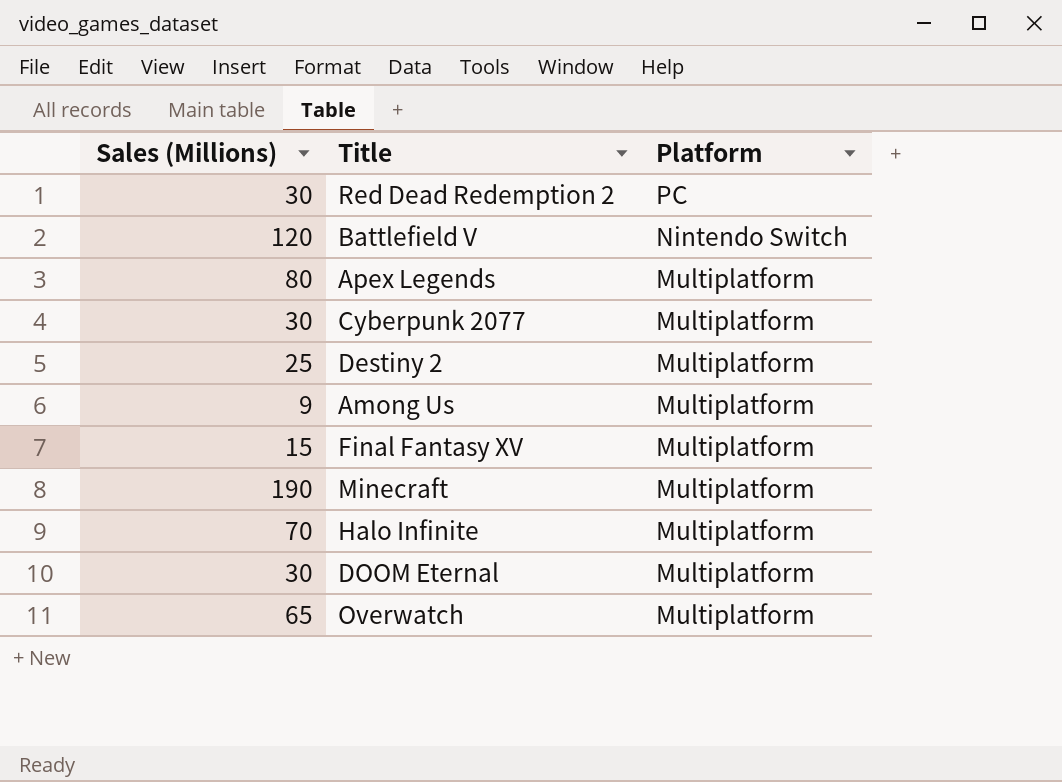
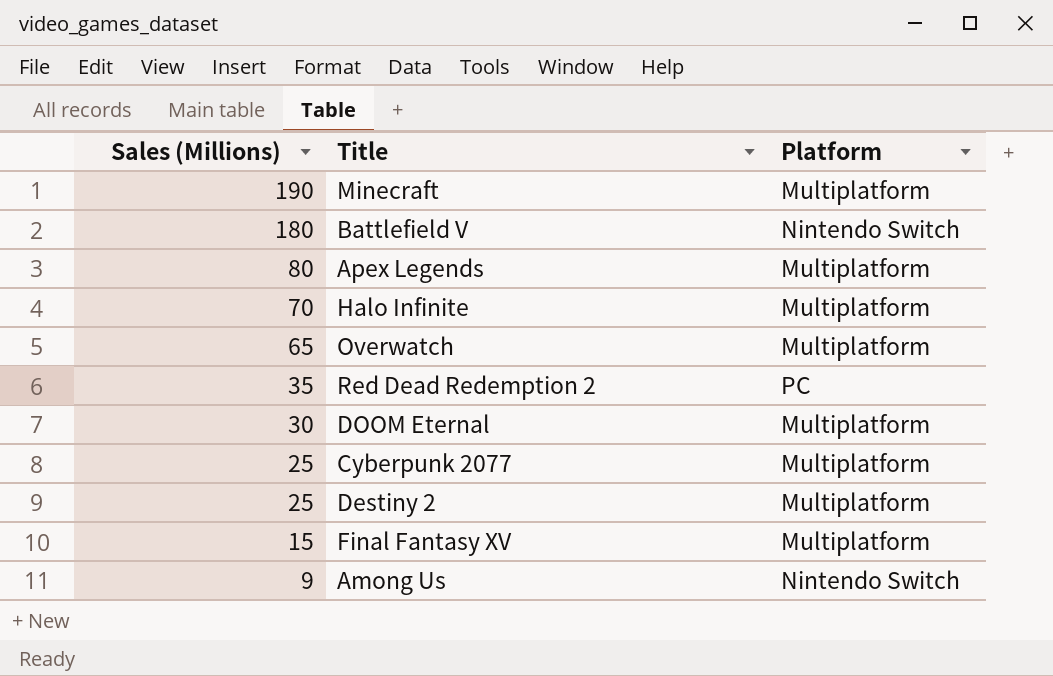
row order: Platform descending -> Sales (Millions) descending
Battlefield V | Sales (Millions): 120 -> 180
Red Dead Redemption 2 | Sales (Millions): 30 -> 35
Cyberpunk 2077 | Sales (Millions): 30 -> 25
Among Us | Platform: Multiplatform -> Nintendo Switch

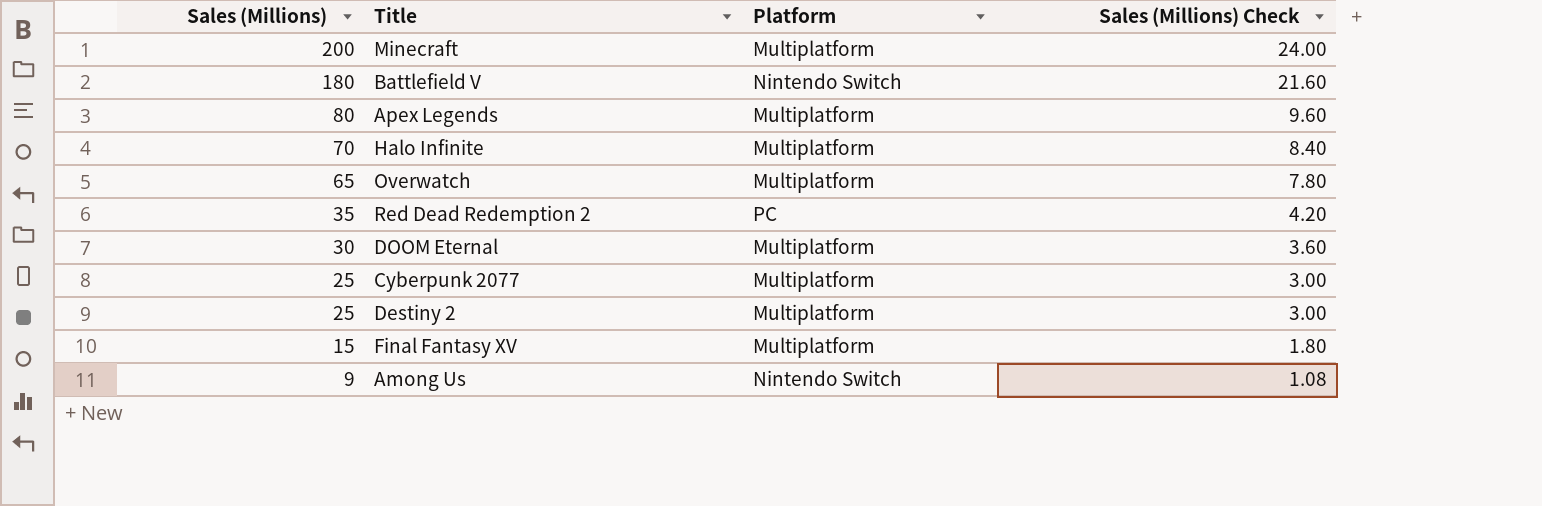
column Sales (Millions) Check | formula: none -> [Sales (Millions)] * 0.12
Minecraft | Sales (Millions): 190 -> 200

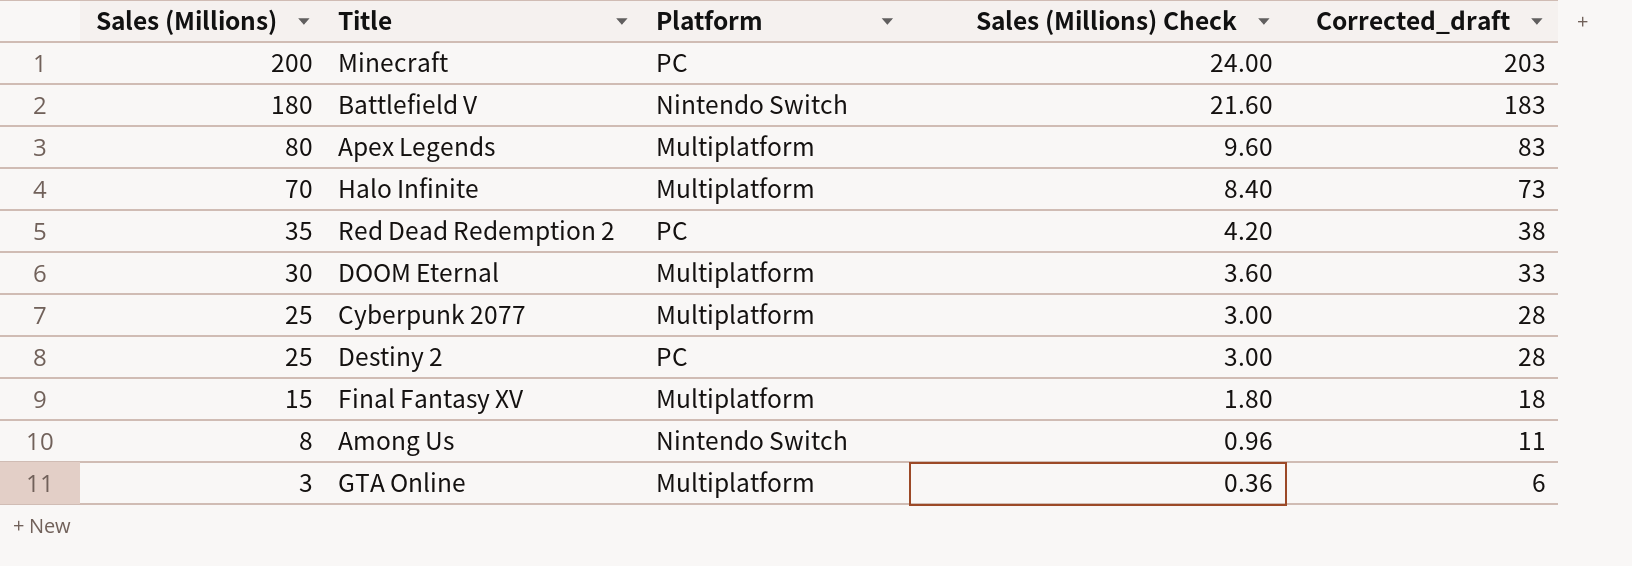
column Corrected_draft | formula: none -> [Sales (Millions)] + 3
row Overwatch: 65 | Multiplatform | 7.80 -> none
Minecraft | Platform: Multiplatform -> PC
Destiny 2 | Platform: Multiplatform -> PC
Among Us | Sales (Millions): 9 -> 8
Among Us | Sales (Millions) Check: 1.08 -> 0.96
row GTA Online: none -> 3 | Multiplatform | 0.36 | 6

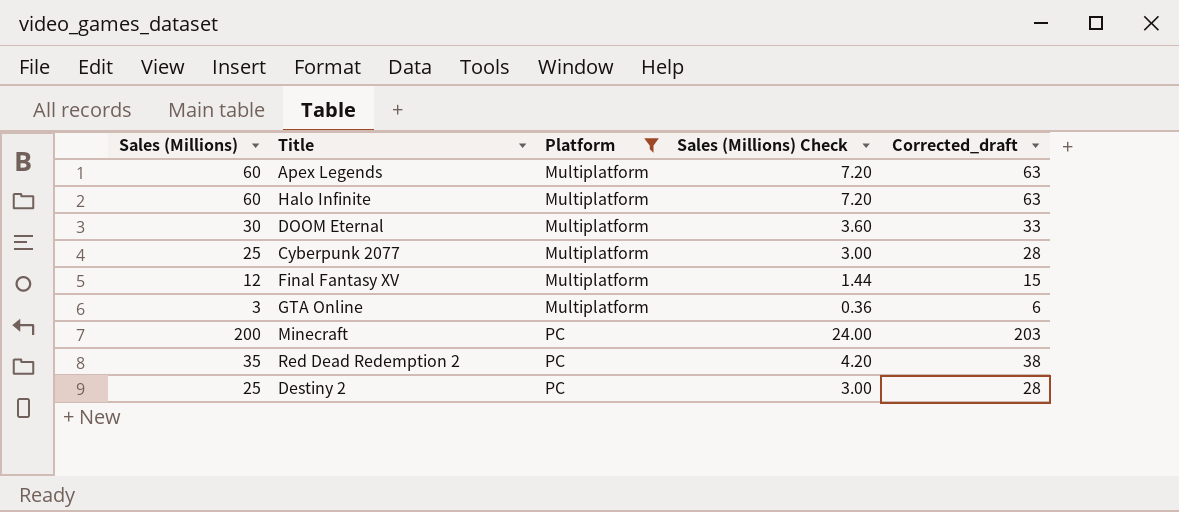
filter: none -> Platform != Nintendo Switch
row order: Sales (Millions) descending -> Platform ascending
Apex Legends | Sales (Millions): 80 -> 60
Apex Legends | Sales (Millions) Check: 9.60 -> 7.20
Apex Legends | Corrected_draft: 83 -> 63
Halo Infinite | Sales (Millions): 70 -> 60
Halo Infinite | Sales (Millions) Check: 8.40 -> 7.20
Halo Infinite | Corrected_draft: 73 -> 63
Final Fantasy XV | Sales (Millions): 15 -> 12
Final Fantasy XV | Sales (Millions) Check: 1.80 -> 1.44
Final Fantasy XV | Corrected_draft: 18 -> 15

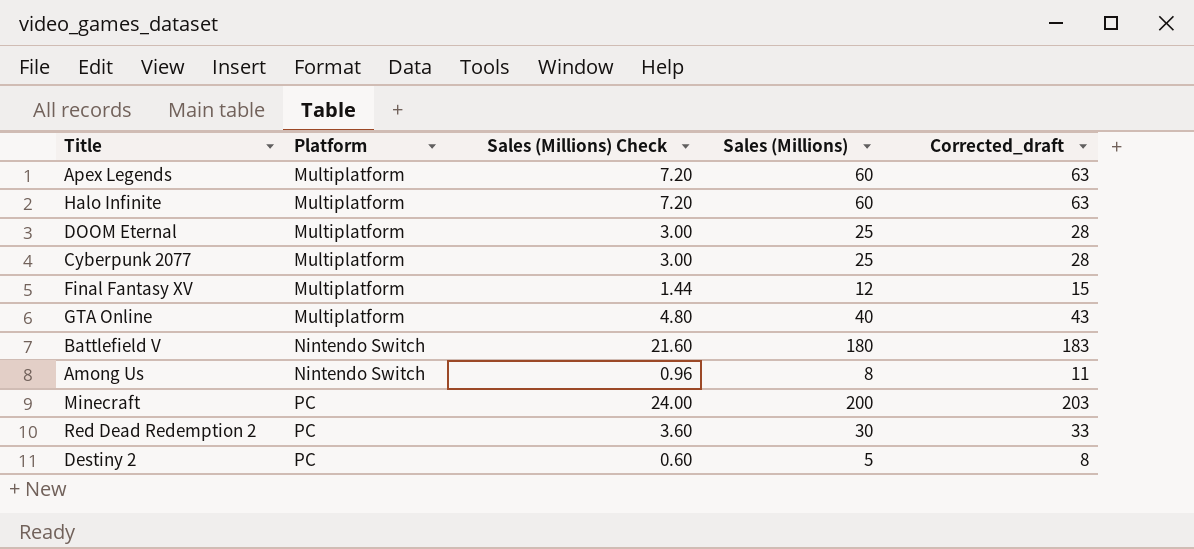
filter: Platform != Nintendo Switch -> none
column Sales (Millions) | position: 1 -> 4
DOOM Eternal | Sales (Millions) Check: 3.60 -> 3.00
DOOM Eternal | Sales (Millions): 30 -> 25
DOOM Eternal | Corrected_draft: 33 -> 28
GTA Online | Sales (Millions) Check: 0.36 -> 4.80
GTA Online | Sales (Millions): 3 -> 40
GTA Online | Corrected_draft: 6 -> 43
Red Dead Redemption 2 | Sales (Millions) Check: 4.20 -> 3.60
Red Dead Redemption 2 | Sales (Millions): 35 -> 30
Red Dead Redemption 2 | Corrected_draft: 38 -> 33
Destiny 2 | Sales (Millions) Check: 3.00 -> 0.60
Destiny 2 | Sales (Millions): 25 -> 5
Destiny 2 | Corrected_draft: 28 -> 8

